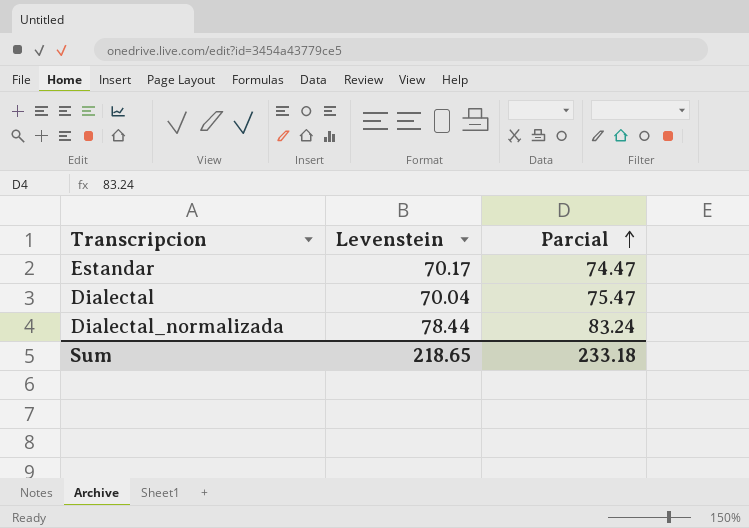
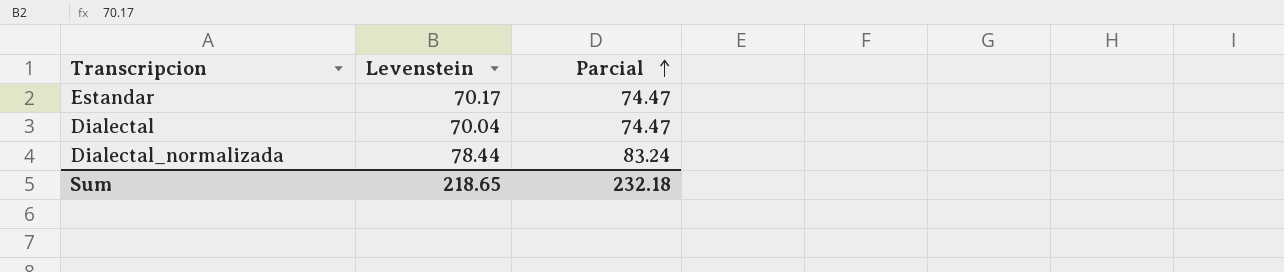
Dialectal | Parcial: 75.47 -> 74.47
Sum | Parcial: 233.18 -> 232.18

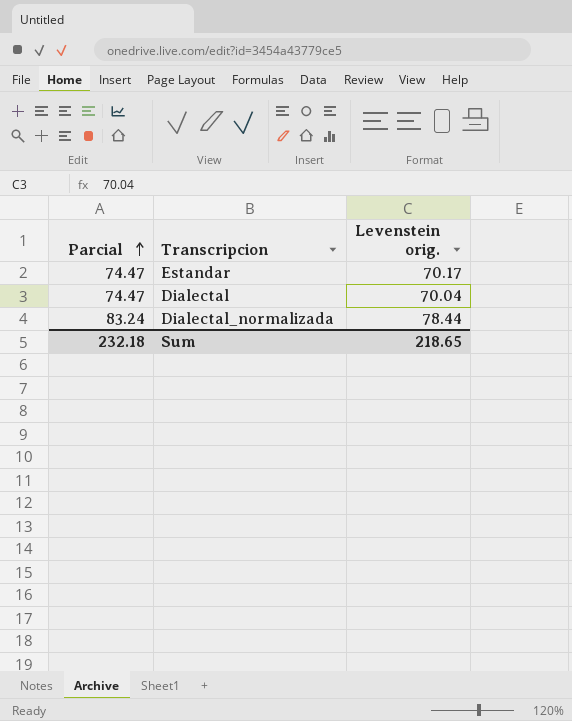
column Parcial | position: 3 -> 1
column name: Levenstein -> Levenstein orig.

